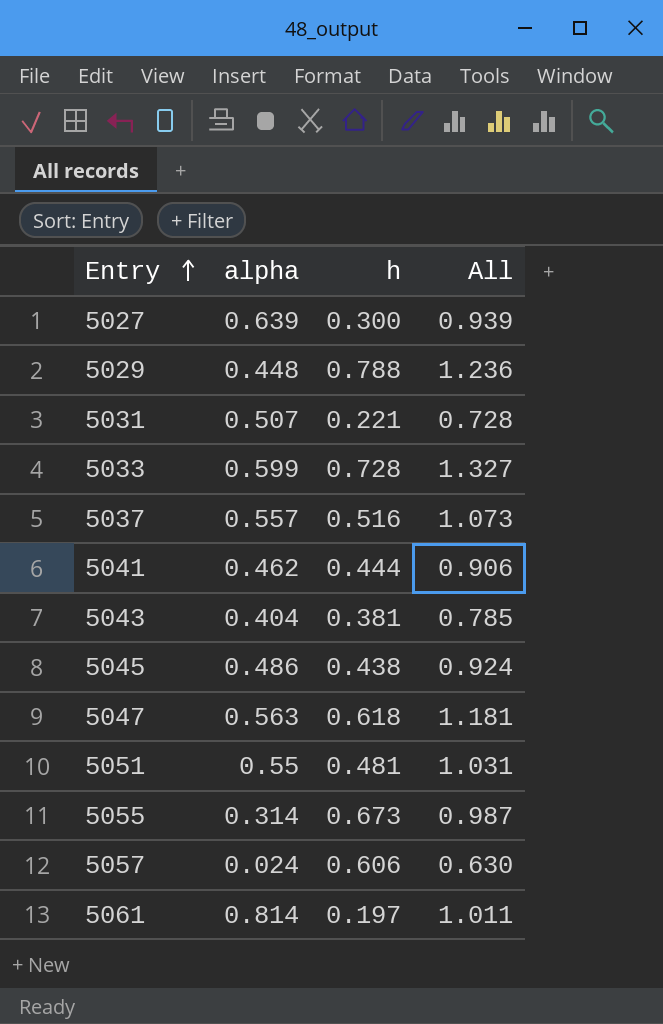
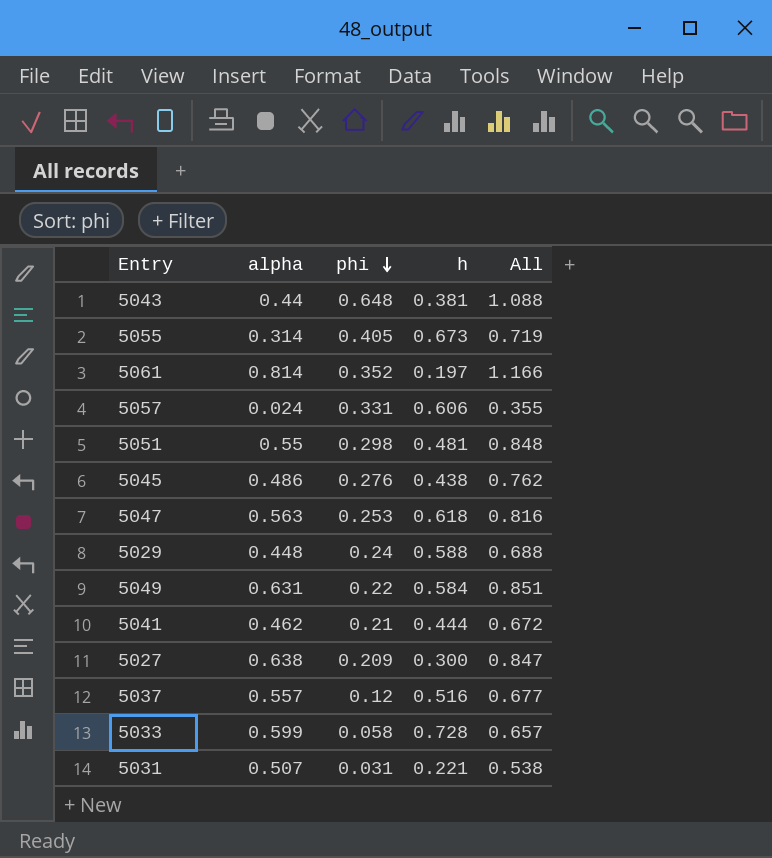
row order: Entry ascending -> phi descending
column phi | position: none -> 3
column All | formula: [alpha] + [h] -> [alpha] + [phi]
5043 | alpha: 0.404 -> 0.44
5029 | h: 0.788 -> 0.588
row 5049: none -> 0.631 | 0.22 | 0.584 | 0.851
5027 | alpha: 0.639 -> 0.638

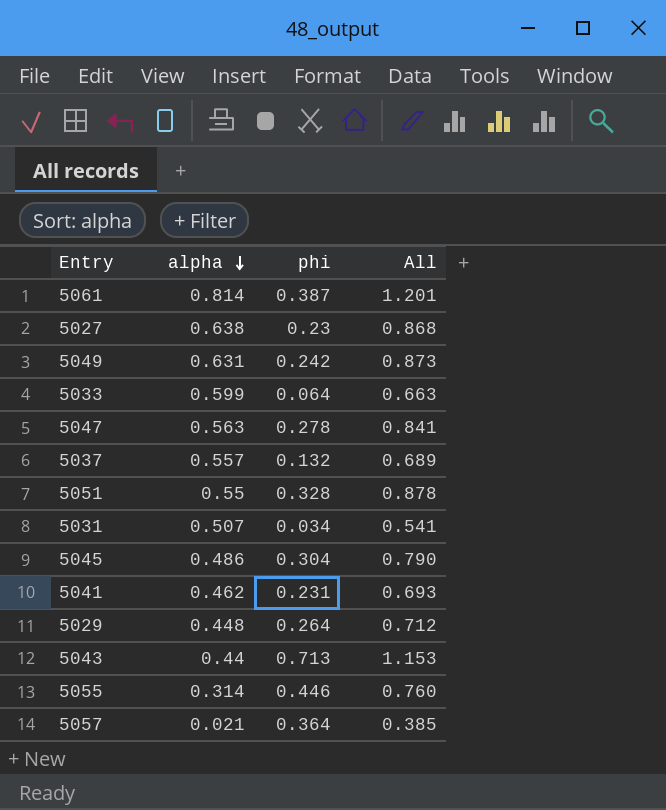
row order: phi descending -> alpha descending
column h | position: 4 -> none
5061 | phi: 0.352 -> 0.387
5061 | All: 1.166 -> 1.201
5027 | phi: 0.209 -> 0.23
5027 | All: 0.847 -> 0.868
5049 | phi: 0.22 -> 0.242
5049 | All: 0.851 -> 0.873
5033 | phi: 0.058 -> 0.064
5033 | All: 0.657 -> 0.663
5047 | phi: 0.253 -> 0.278
5047 | All: 0.816 -> 0.841
5037 | phi: 0.12 -> 0.132
5037 | All: 0.677 -> 0.689
5051 | phi: 0.298 -> 0.328
5051 | All: 0.848 -> 0.878
5031 | phi: 0.031 -> 0.034
5031 | All: 0.538 -> 0.541
5045 | phi: 0.276 -> 0.304
5045 | All: 0.762 -> 0.790
5041 | phi: 0.21 -> 0.231
5041 | All: 0.672 -> 0.693
5029 | phi: 0.24 -> 0.264
5029 | All: 0.688 -> 0.712
5043 | phi: 0.648 -> 0.713
5043 | All: 1.088 -> 1.153
5055 | phi: 0.405 -> 0.446
5055 | All: 0.719 -> 0.760
5057 | alpha: 0.024 -> 0.021
5057 | phi: 0.331 -> 0.364
5057 | All: 0.355 -> 0.385

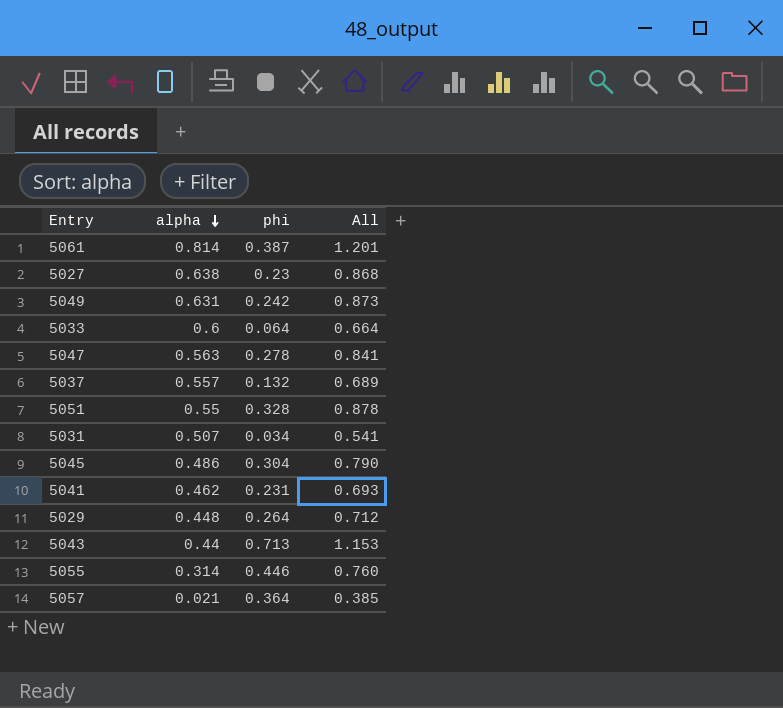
5033 | alpha: 0.599 -> 0.6
5033 | All: 0.663 -> 0.664

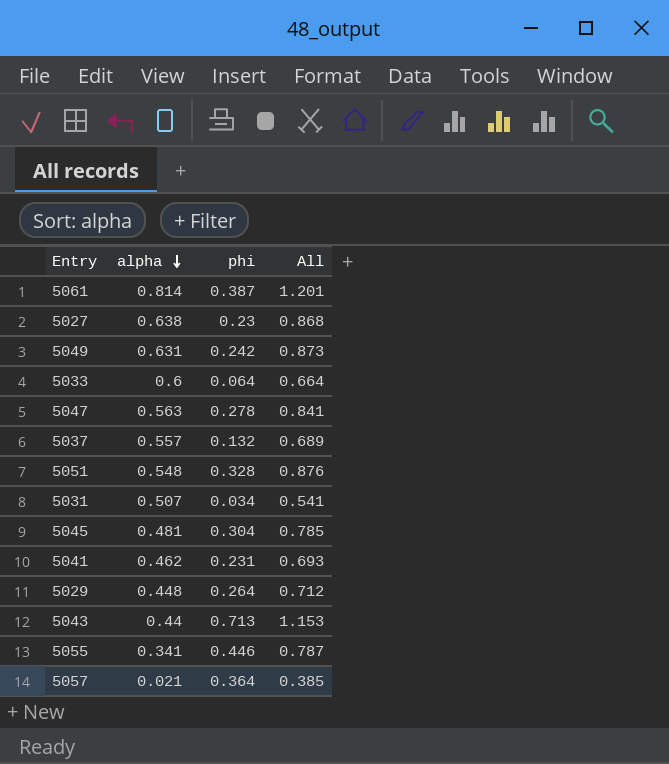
5051 | alpha: 0.55 -> 0.548
5051 | All: 0.878 -> 0.876
5045 | alpha: 0.486 -> 0.481
5045 | All: 0.790 -> 0.785
5055 | alpha: 0.314 -> 0.341
5055 | All: 0.760 -> 0.787

